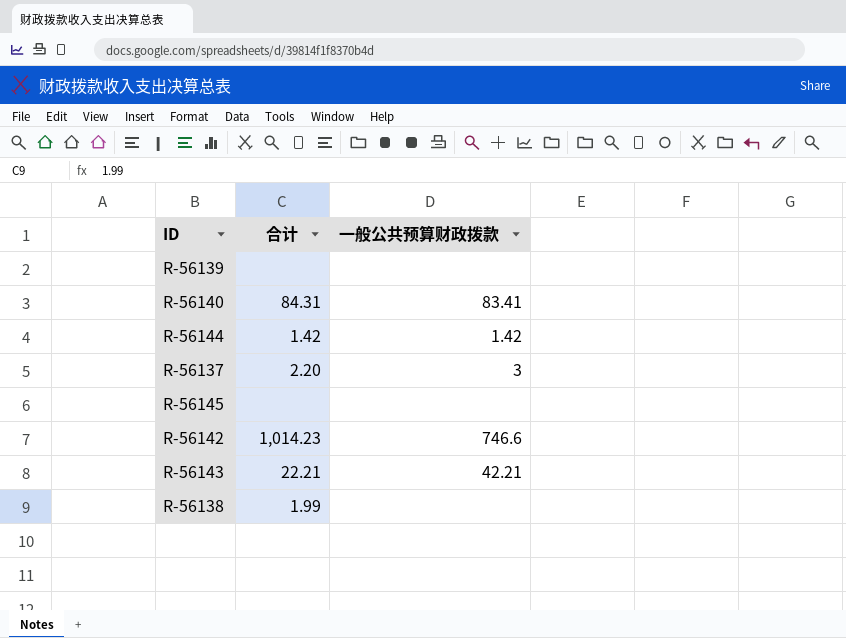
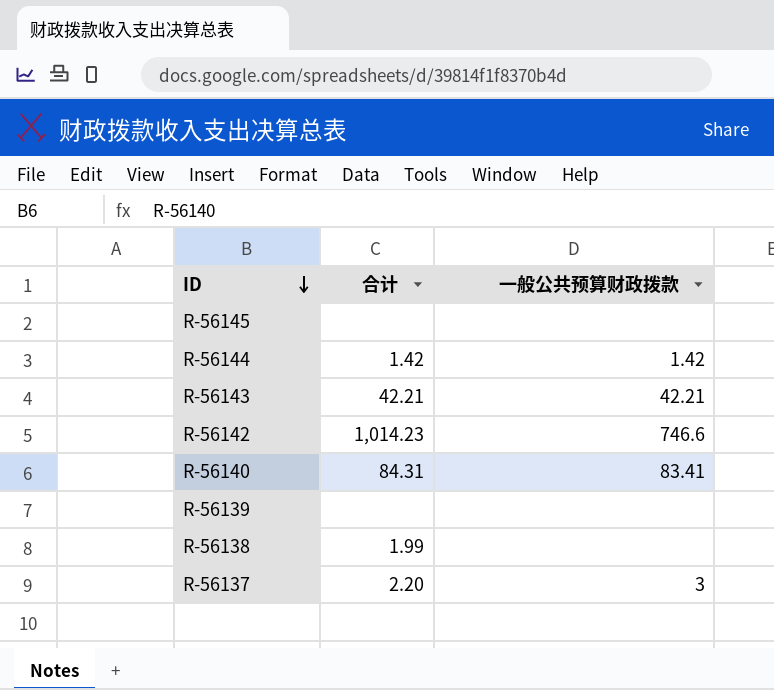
row order: none -> ID descending
R-56143 | 合计: 22.21 -> 42.21

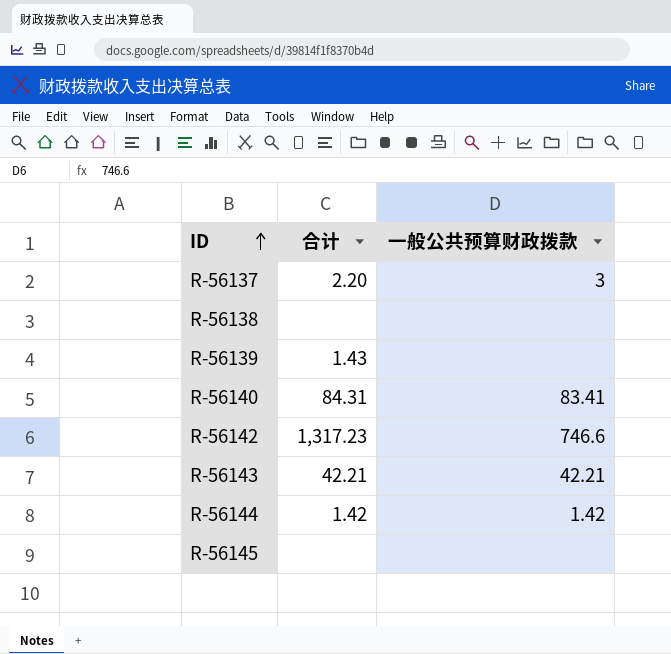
row order: ID descending -> ID ascending
R-56138 | 合计: 1.99 -> none
R-56139 | 合计: none -> 1.43
R-56142 | 合计: 1,014.23 -> 1,317.23

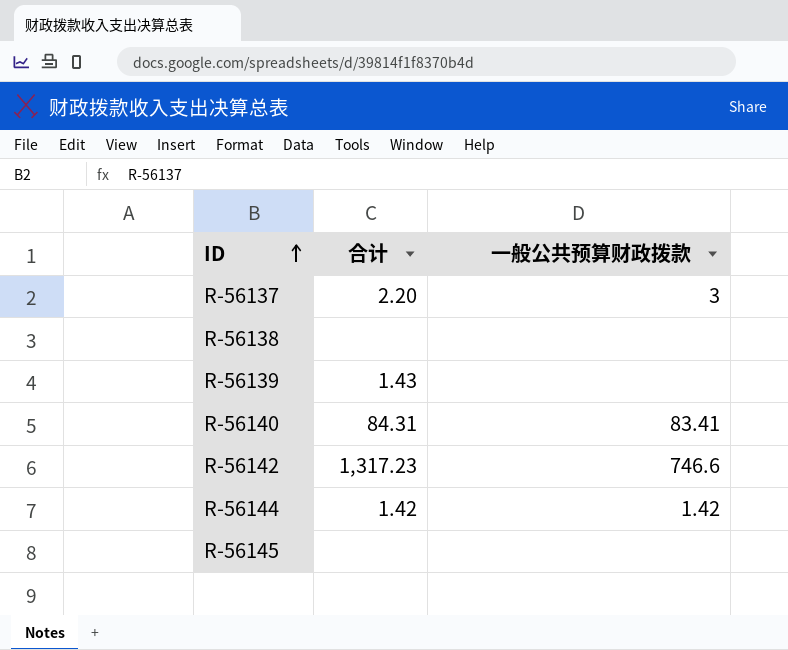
row R-56143: 42.21 | 42.21 -> none

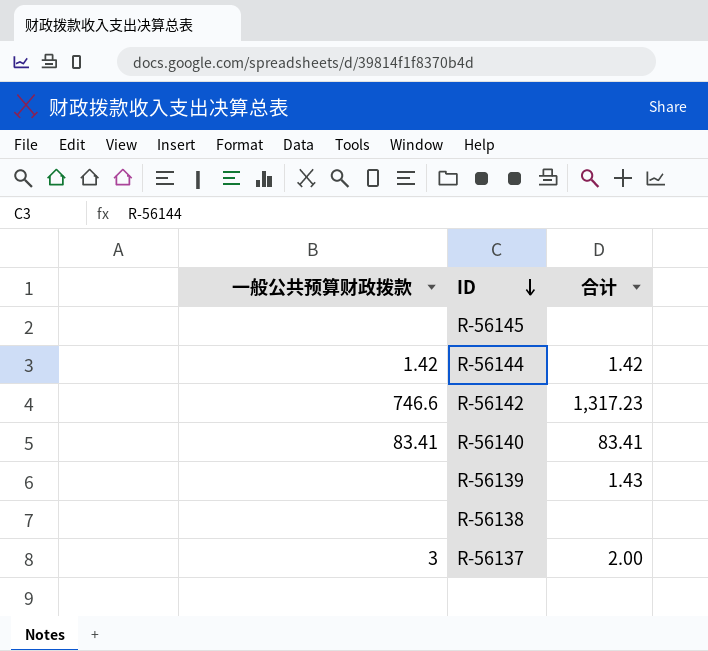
row order: ID ascending -> ID descending
column 一般公共预算财政拨款 | position: 3 -> 1
R-56140 | 合计: 84.31 -> 83.41
R-56137 | 合计: 2.20 -> 2.00

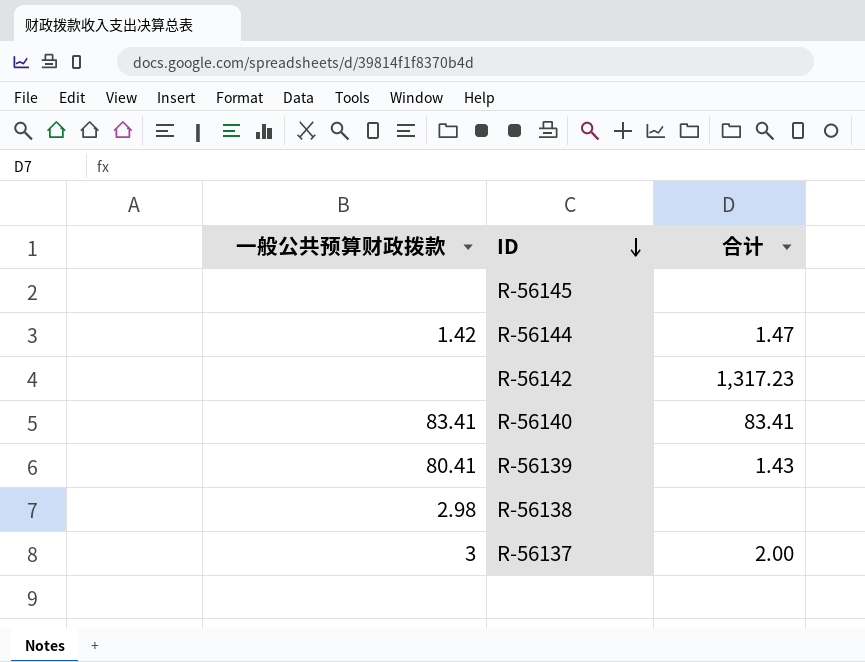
R-56144 | 合计: 1.42 -> 1.47
R-56142 | 一般公共预算财政拨款: 746.6 -> none
R-56139 | 一般公共预算财政拨款: none -> 80.41
R-56138 | 一般公共预算财政拨款: none -> 2.98

